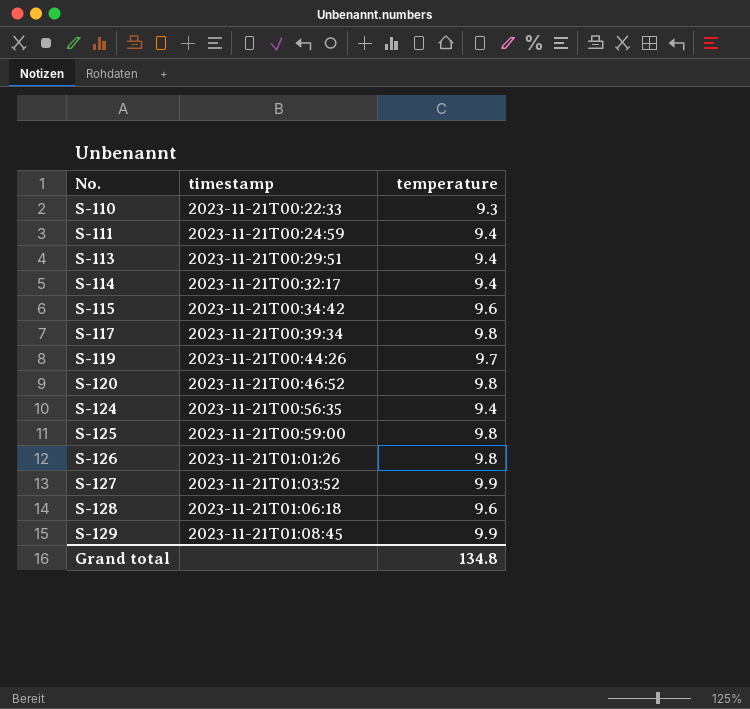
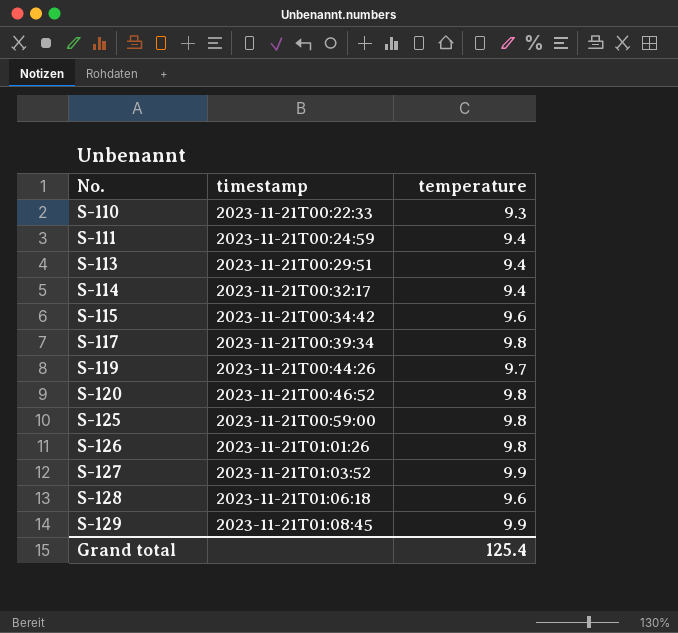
row S-124: 2023-11-21T00:56:35 | 9.4 -> none
Grand total | temperature: 134.8 -> 125.4

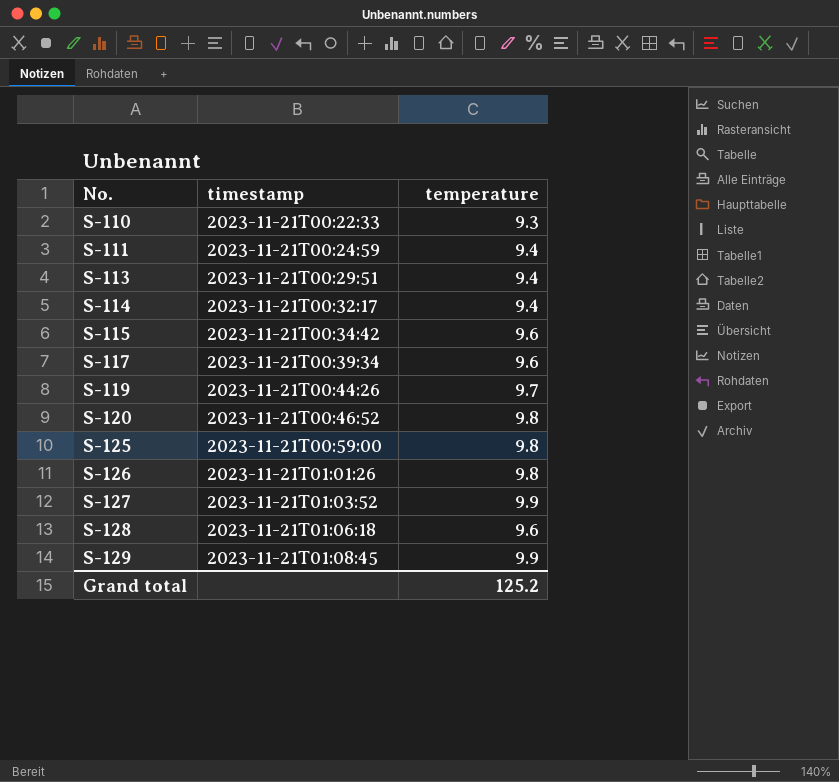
S-117 | temperature: 9.8 -> 9.6
Grand total | temperature: 125.4 -> 125.2

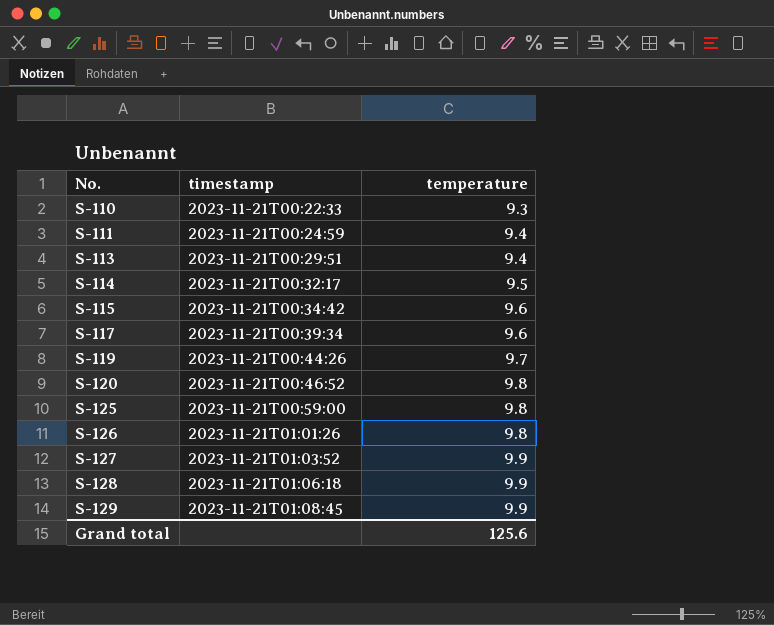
S-114 | temperature: 9.4 -> 9.5
S-128 | temperature: 9.6 -> 9.9
Grand total | temperature: 125.2 -> 125.6

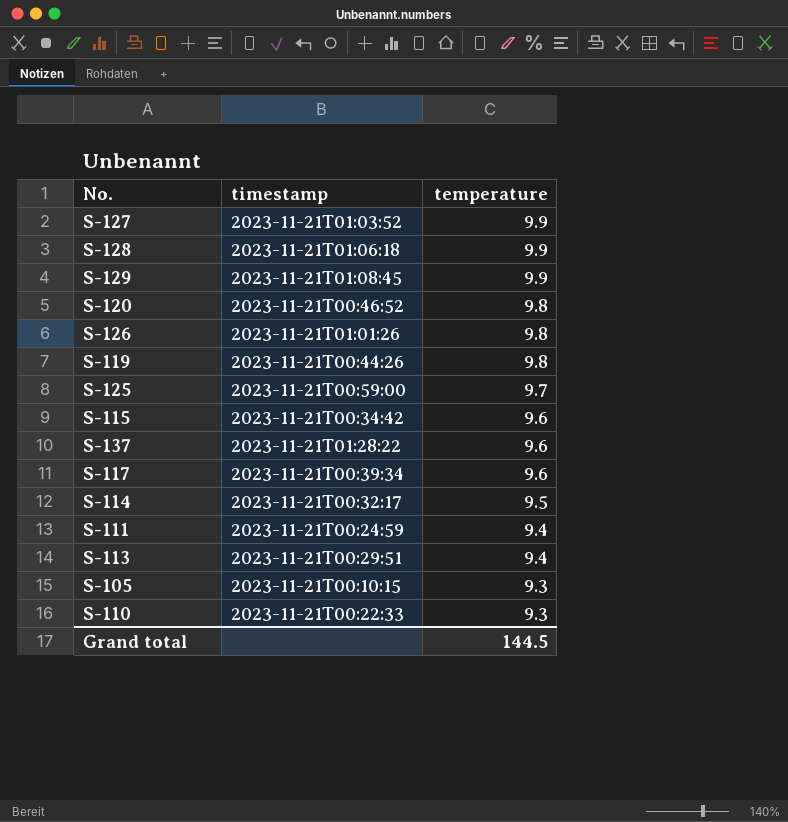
row order: No. ascending -> temperature descending
S-119 | temperature: 9.7 -> 9.8
S-125 | temperature: 9.8 -> 9.7
row S-137: none -> 2023-11-21T01:28:22 | 9.6
row S-105: none -> 2023-11-21T00:10:15 | 9.3
Grand total | temperature: 125.6 -> 144.5

